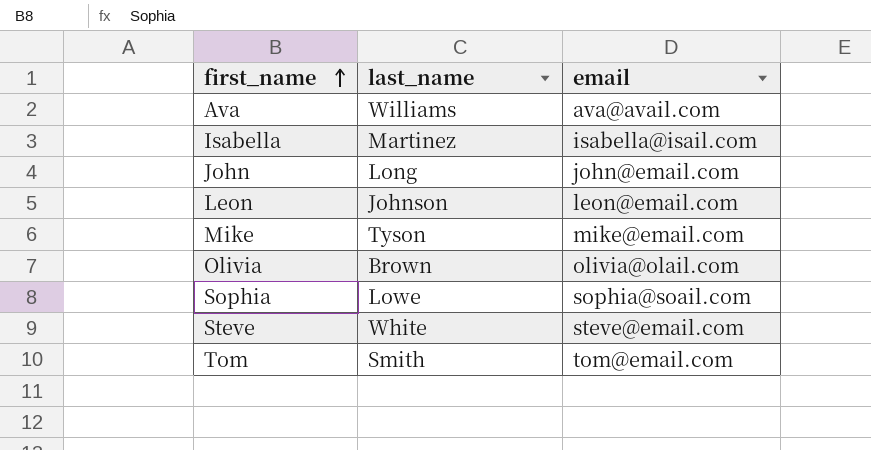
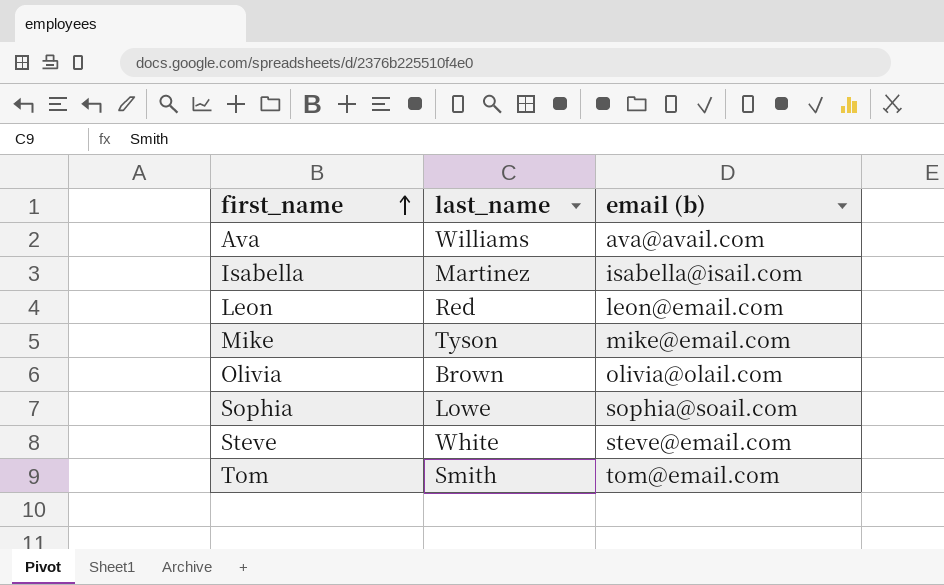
column name: email -> email (b)
row John: Long | john@email.com -> none
Leon | last_name: Johnson -> Red

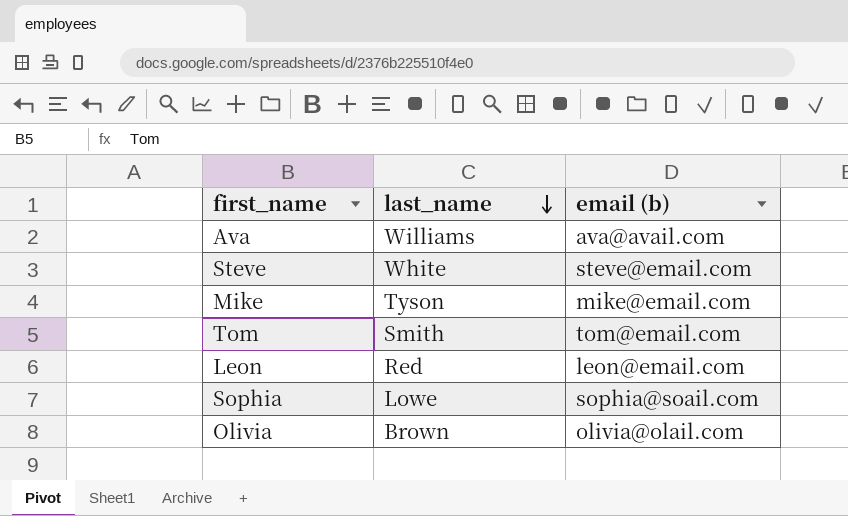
row order: first_name ascending -> last_name descending
row Isabella: Martinez | isabella@isail.com -> none

